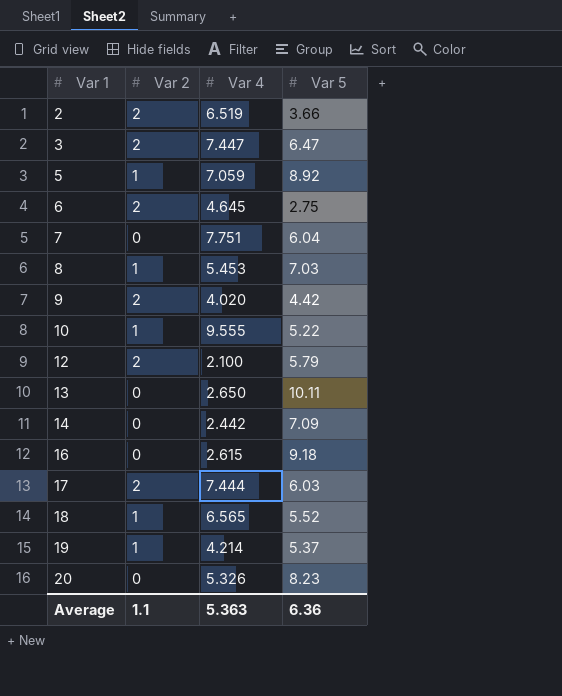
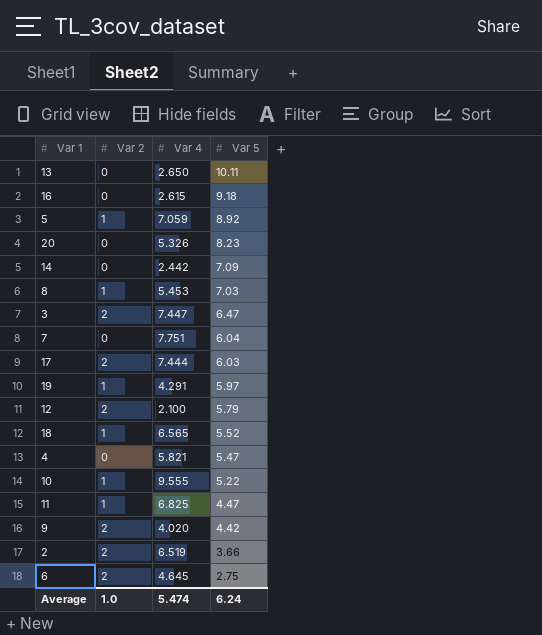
row order: Var 1 ascending -> Var 5 descending
19 | Var 4: 4.214 -> 4.291
19 | Var 5: 5.37 -> 5.97
row 4: none -> 0 | 5.821 | 5.47
row 11: none -> 1 | 6.825 | 4.47
Average | Var 2: 1.1 -> 1.0
Average | Var 4: 5.363 -> 5.474
Average | Var 5: 6.36 -> 6.24

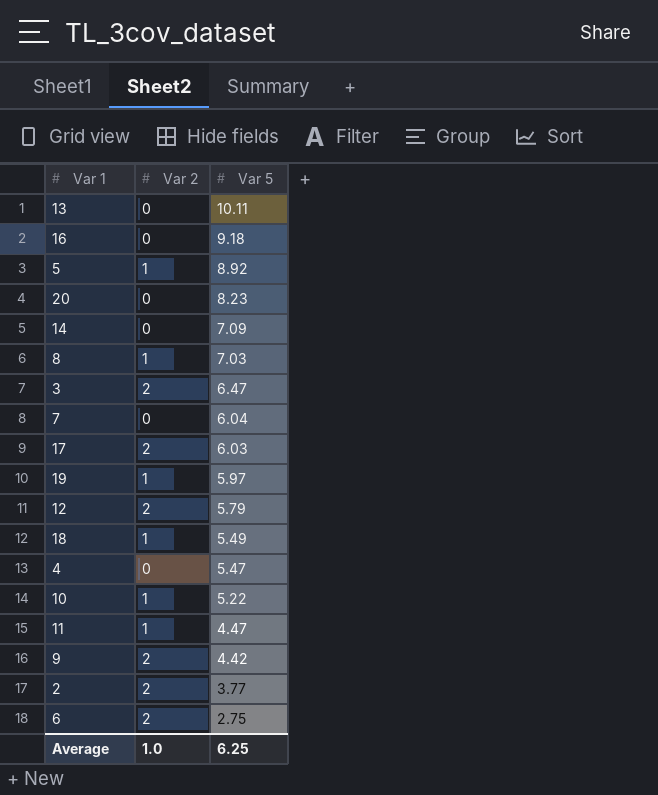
column Var 4 | position: 3 -> none
18 | Var 5: 5.52 -> 5.49
2 | Var 5: 3.66 -> 3.77
Average | Var 5: 6.24 -> 6.25

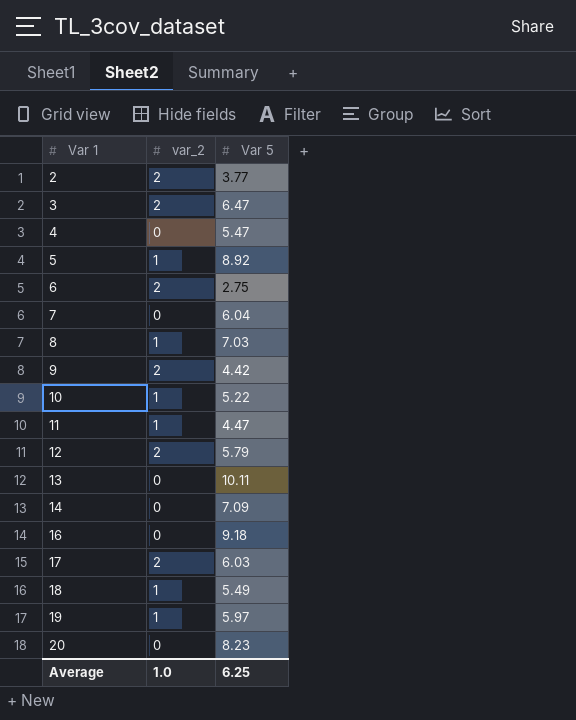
row order: Var 5 descending -> Var 1 ascending
column name: Var 2 -> var_2

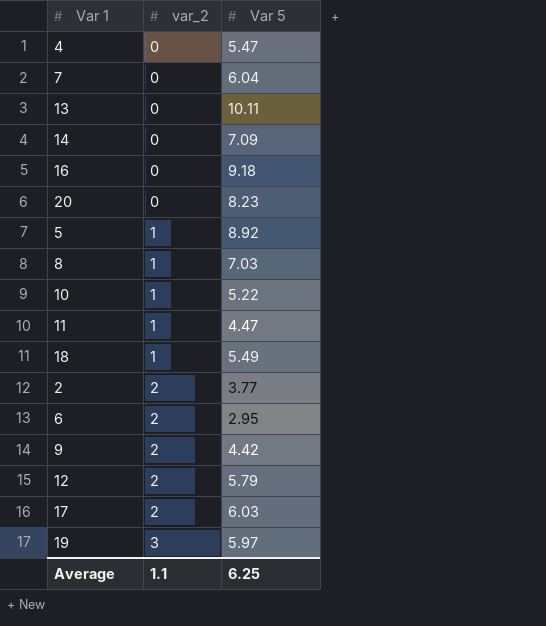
row order: Var 1 ascending -> var_2 ascending
row 3: 2 | 6.47 -> none
6 | Var 5: 2.75 -> 2.95
19 | var_2: 1 -> 3
Average | var_2: 1.0 -> 1.1

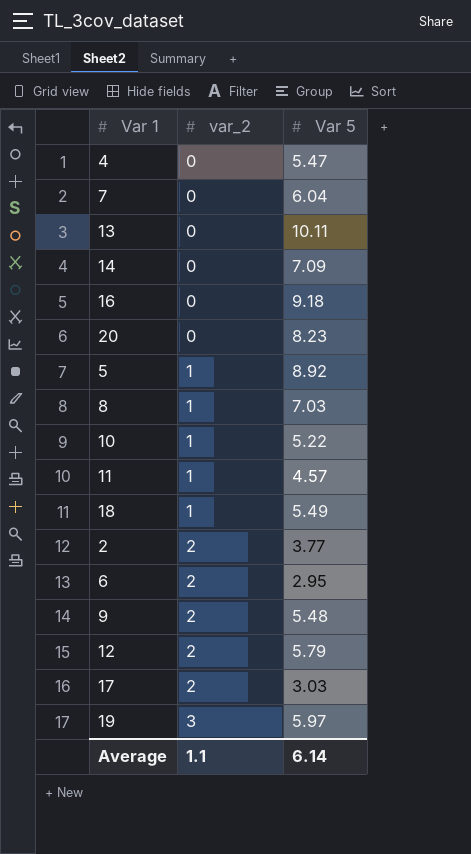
11 | Var 5: 4.47 -> 4.57
9 | Var 5: 4.42 -> 5.48
17 | Var 5: 6.03 -> 3.03
Average | Var 5: 6.25 -> 6.14

